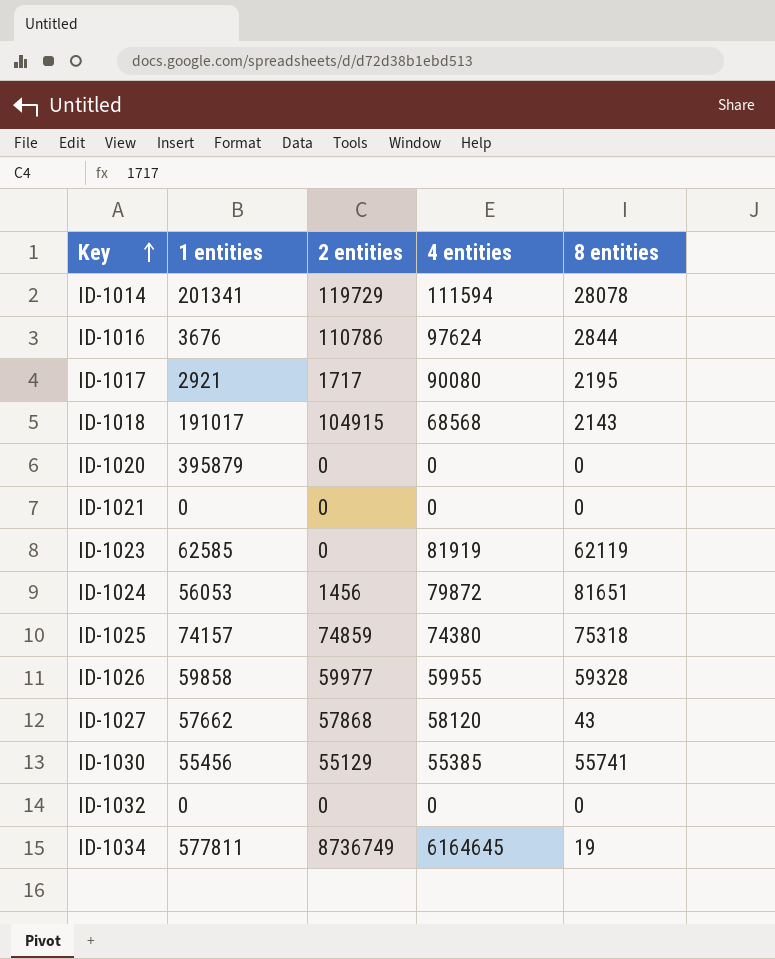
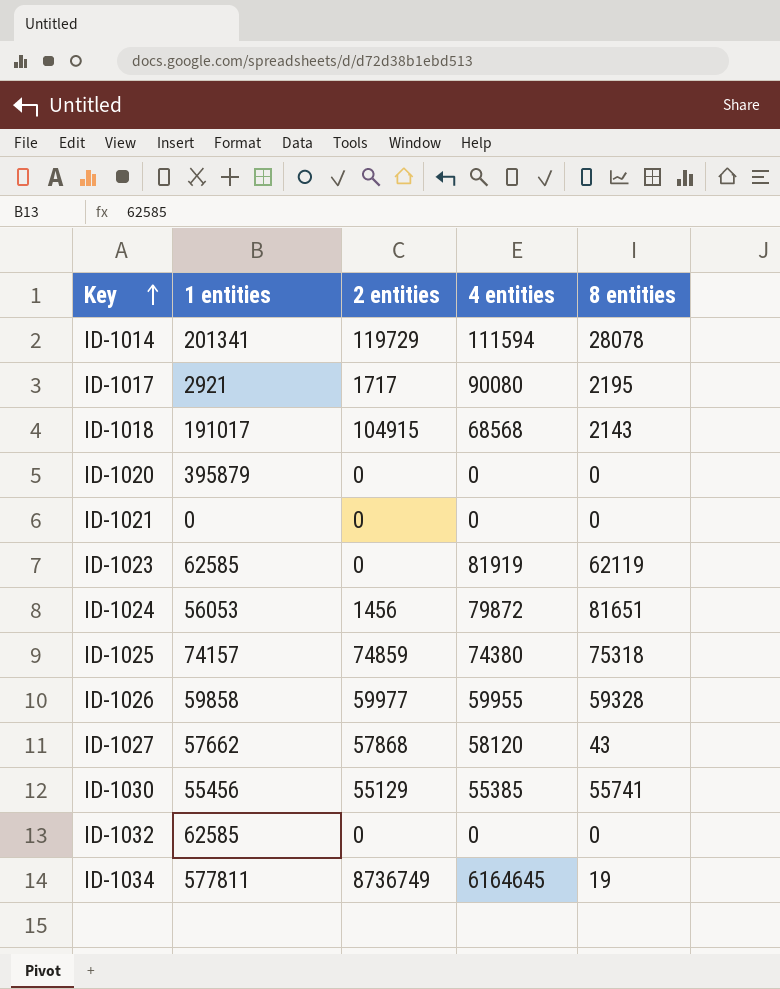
row ID-1016: 3676 | 110786 | 97624 | 2844 -> none
ID-1032 | 1 entities: 0 -> 62585

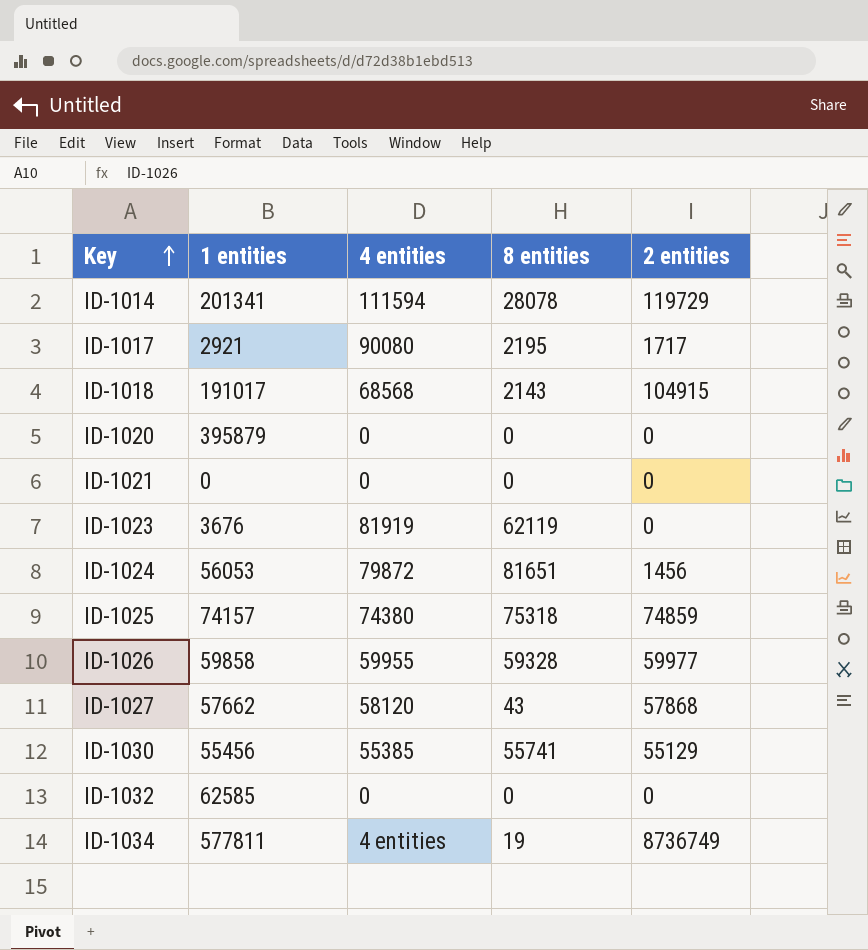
column 2 entities | position: 3 -> 5
ID-1023 | 1 entities: 62585 -> 3676
ID-1034 | 4 entities: 6164645 -> 4 entities

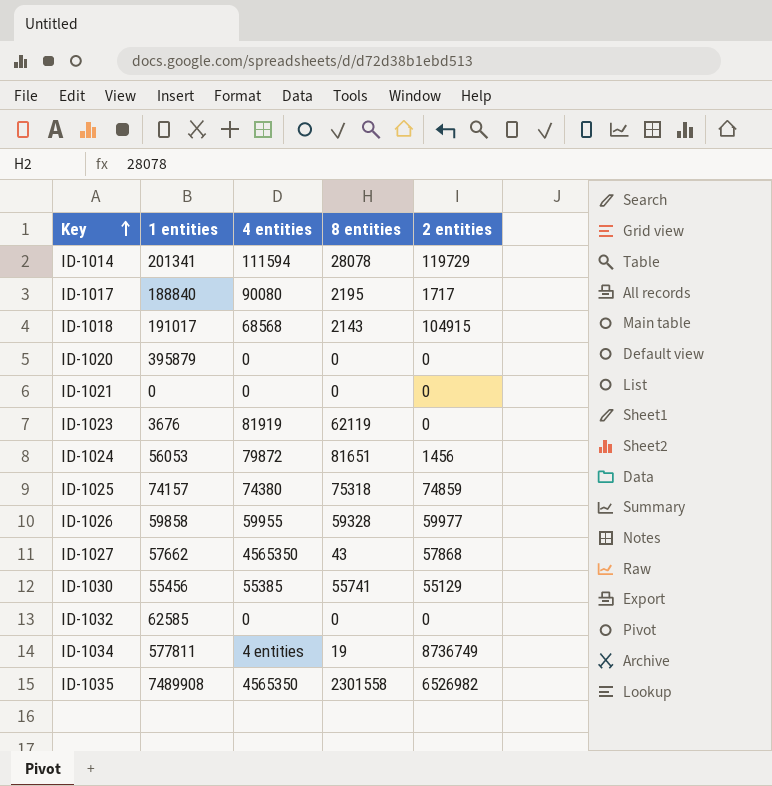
ID-1017 | 1 entities: 2921 -> 188840
ID-1027 | 4 entities: 58120 -> 4565350
row ID-1035: none -> 7489908 | 4565350 | 2301558 | 6526982

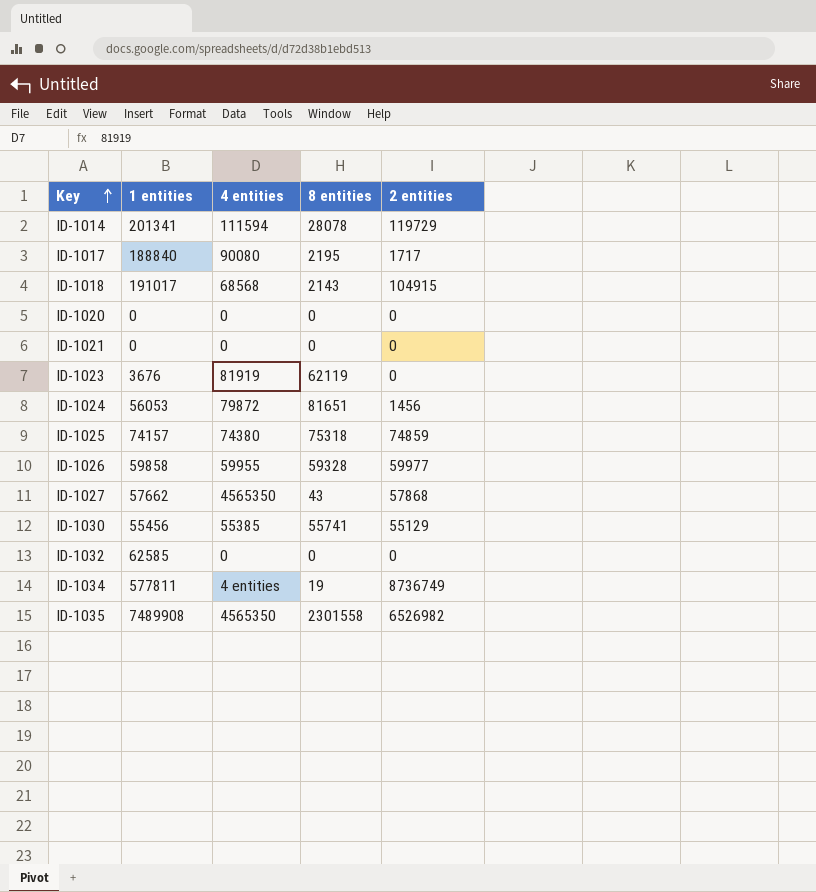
ID-1020 | 1 entities: 395879 -> 0

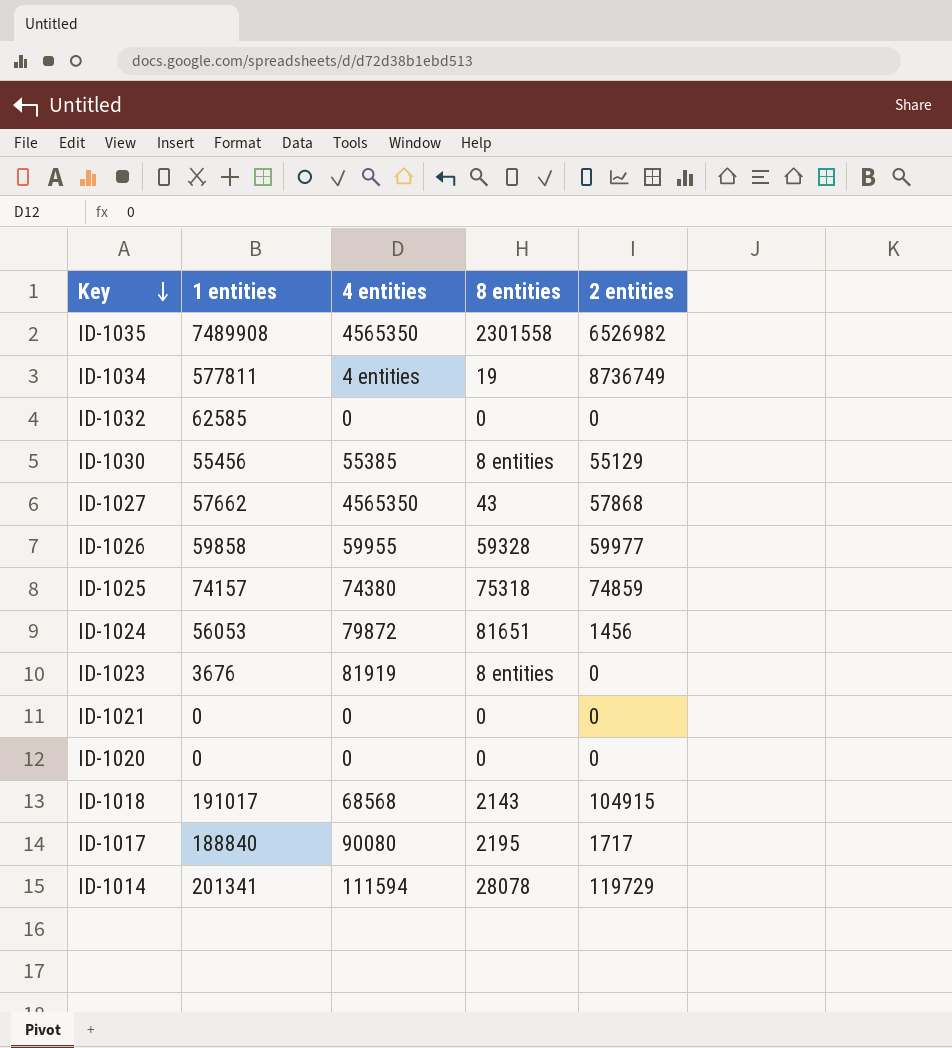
row order: Key ascending -> Key descending
ID-1030 | 8 entities: 55741 -> 8 entities
ID-1023 | 8 entities: 62119 -> 8 entities

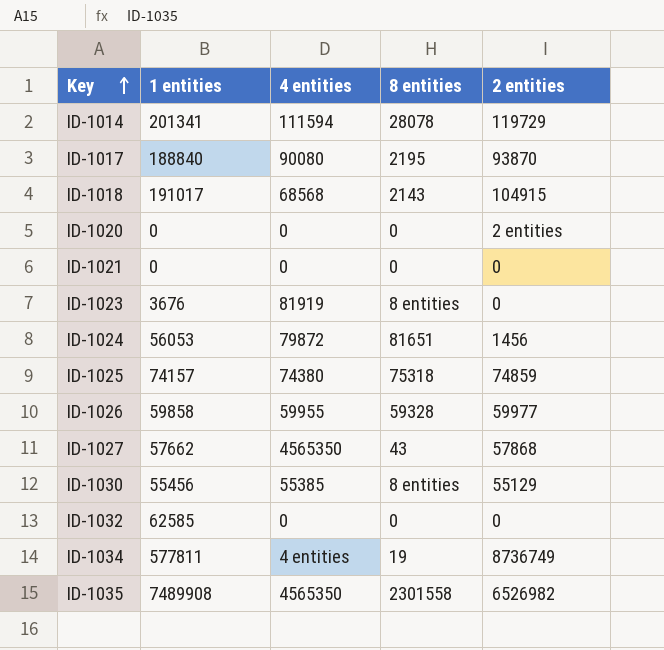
row order: Key descending -> Key ascending
ID-1017 | 2 entities: 1717 -> 93870
ID-1020 | 2 entities: 0 -> 2 entities

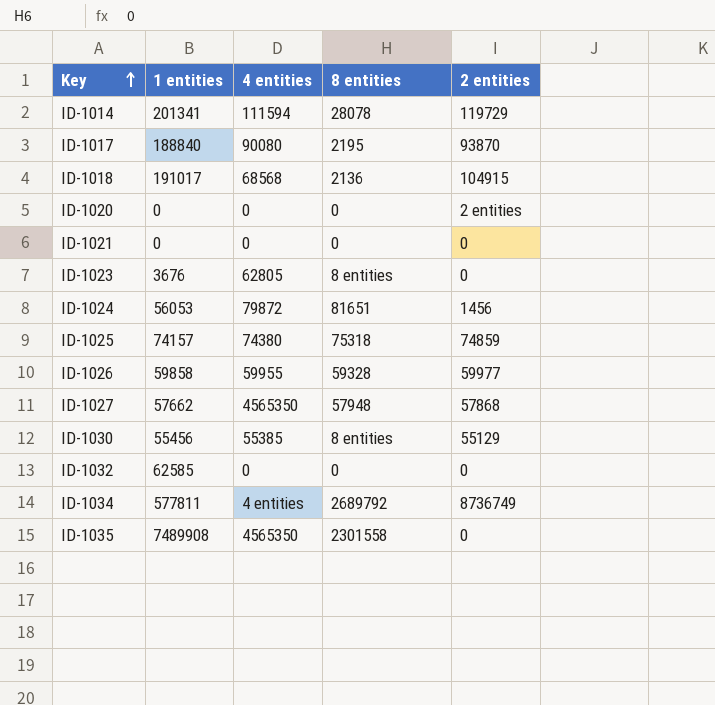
ID-1018 | 8 entities: 2143 -> 2136
ID-1023 | 4 entities: 81919 -> 62805
ID-1027 | 8 entities: 43 -> 57948
ID-1034 | 8 entities: 19 -> 2689792
ID-1035 | 2 entities: 6526982 -> 0

